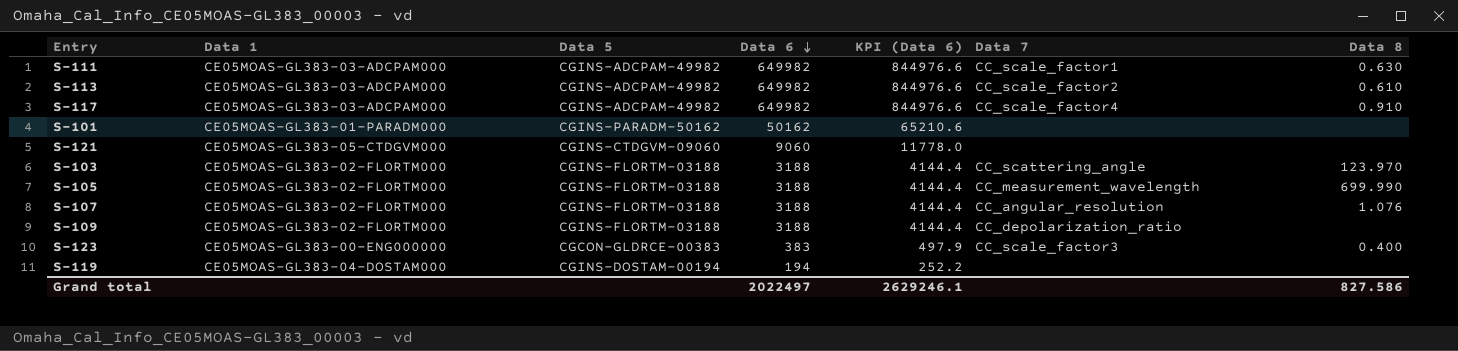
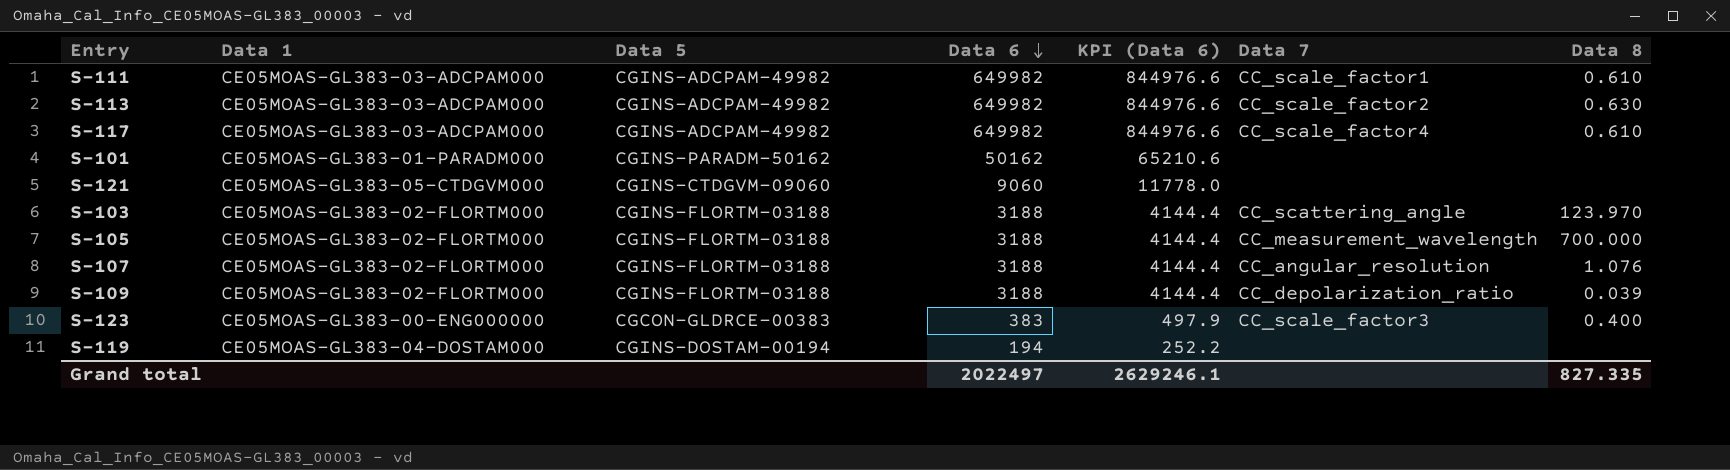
S-111 | Data 8: 0.630 -> 0.610
S-113 | Data 8: 0.610 -> 0.630
S-117 | Data 8: 0.910 -> 0.610
S-105 | Data 8: 699.990 -> 700.000
S-109 | Data 8: none -> 0.039
Grand total | Data 8: 827.586 -> 827.335

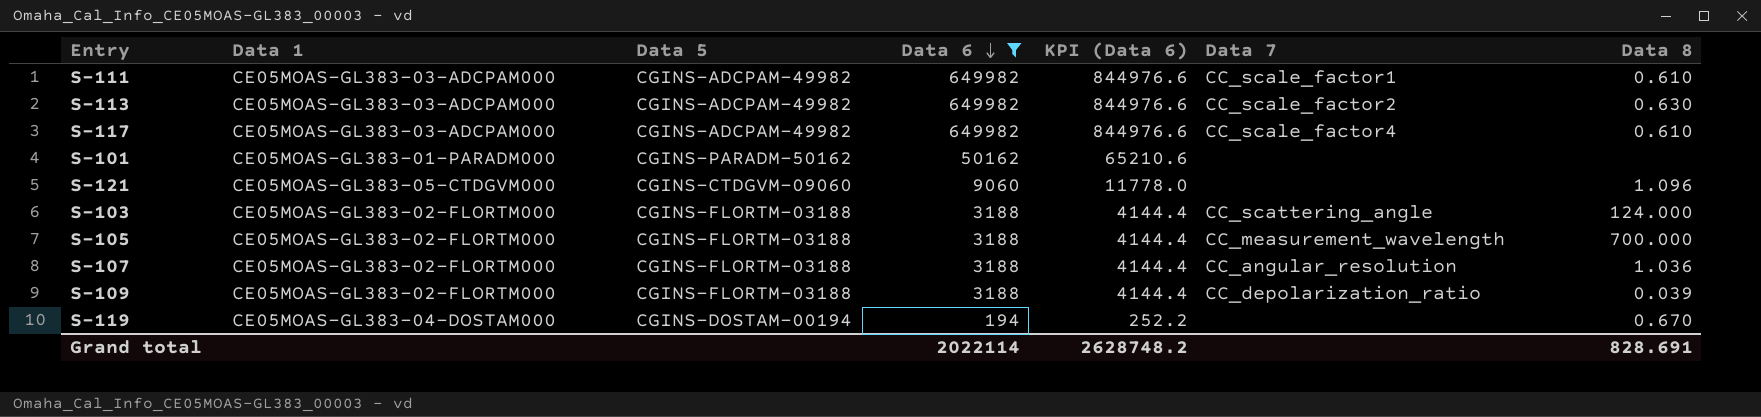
filter: none -> Data 6 != 383
S-121 | Data 8: none -> 1.096
S-103 | Data 8: 123.970 -> 124.000
S-107 | Data 8: 1.076 -> 1.036
S-119 | Data 8: none -> 0.670
Grand total | Data 6: 2022497 -> 2022114
Grand total | KPI (Data 6): 2629246.1 -> 2628748.2
Grand total | Data 8: 827.335 -> 828.691

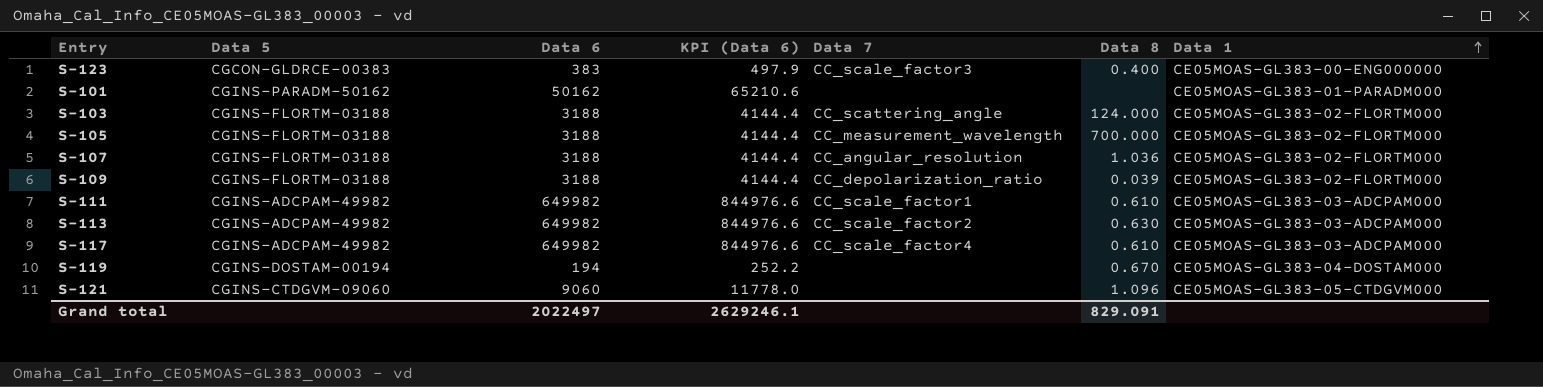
filter: Data 6 != 383 -> none
row order: Data 6 descending -> Data 1 ascending
column Data 1 | position: 2 -> 7
Grand total | Data 6: 2022114 -> 2022497
Grand total | KPI (Data 6): 2628748.2 -> 2629246.1
Grand total | Data 8: 828.691 -> 829.091

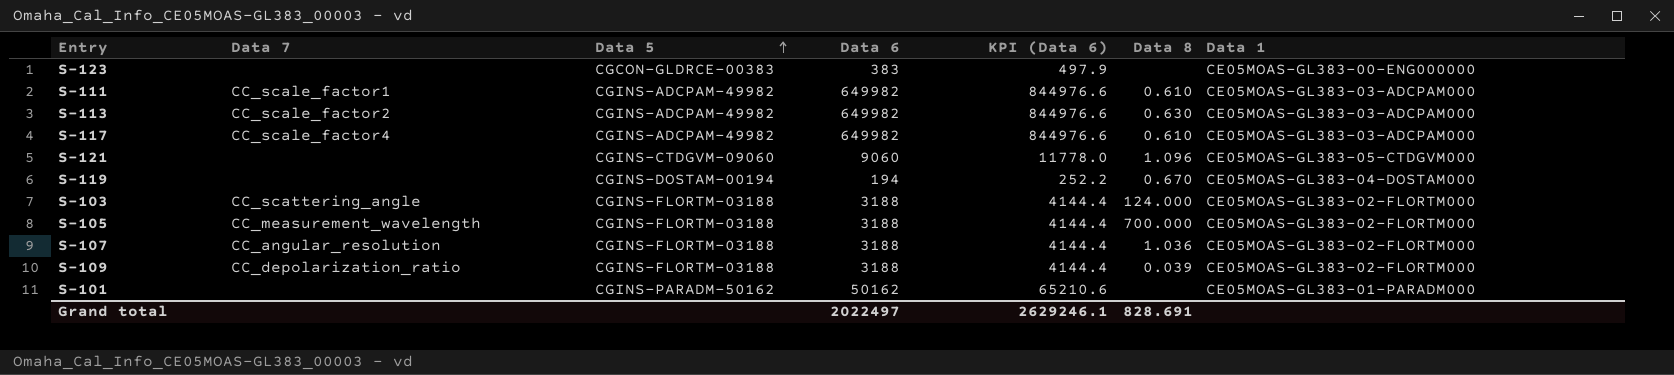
row order: Data 1 ascending -> Data 5 ascending
column Data 7 | position: 5 -> 2
S-123 | Data 7: CC_scale_factor3 -> none
S-123 | Data 8: 0.400 -> none
Grand total | Data 8: 829.091 -> 828.691

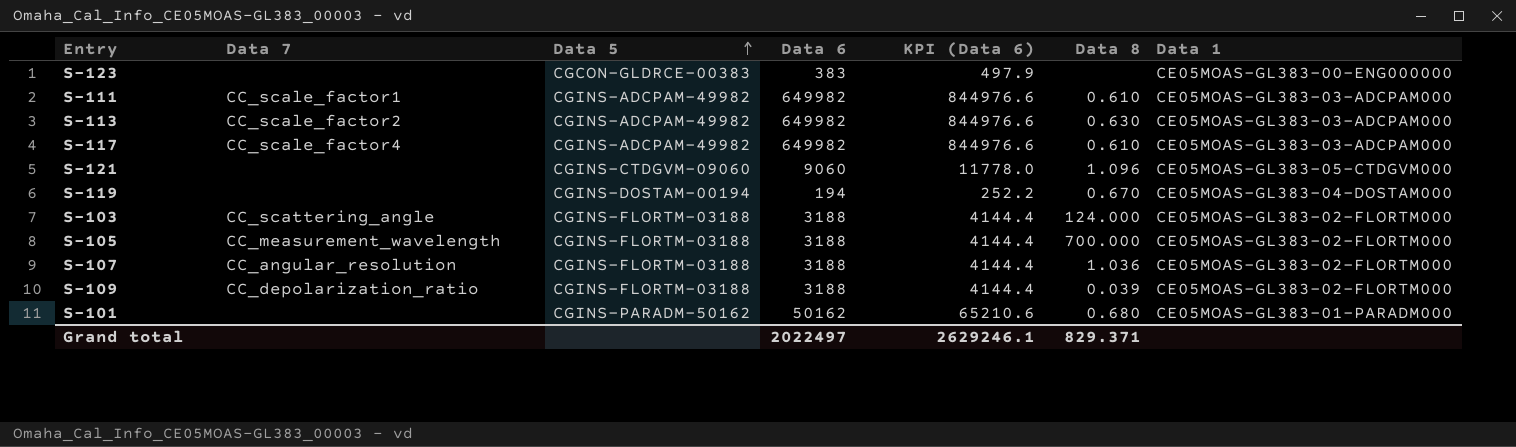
S-101 | Data 8: none -> 0.680
Grand total | Data 8: 828.691 -> 829.371

